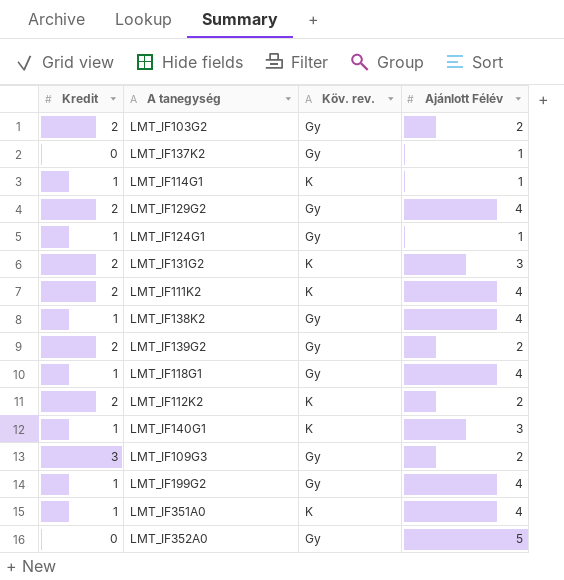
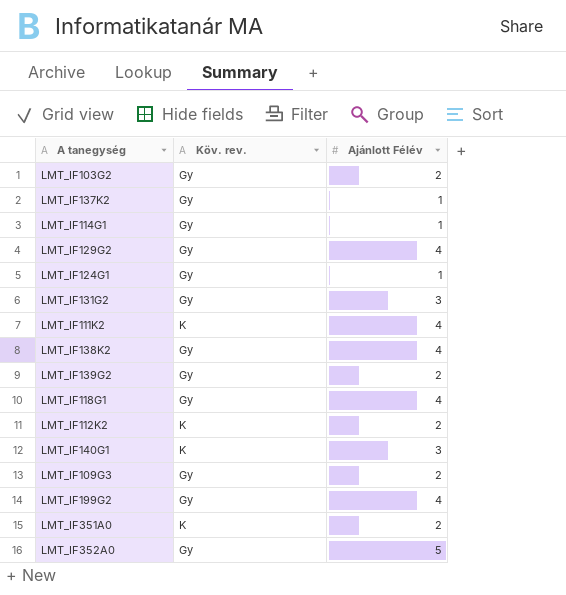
column Kredit | position: 1 -> none
LMT_IF114G1 | Köv. rev.: K -> Gy
LMT_IF131G2 | Köv. rev.: K -> Gy
LMT_IF351A0 | Ajánlott Félév: 4 -> 2

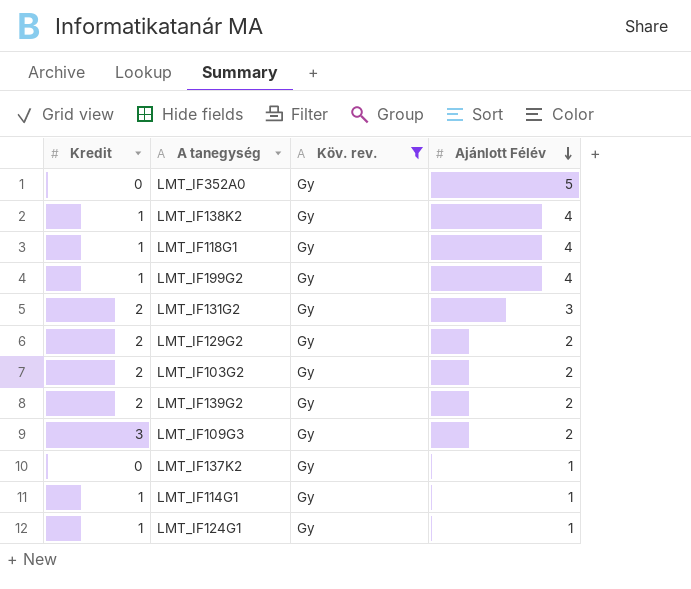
filter: none -> Köv. rev. = Gy
row order: none -> Ajánlott Félév descending
column Kredit | position: none -> 1
LMT_IF129G2 | Ajánlott Félév: 4 -> 2

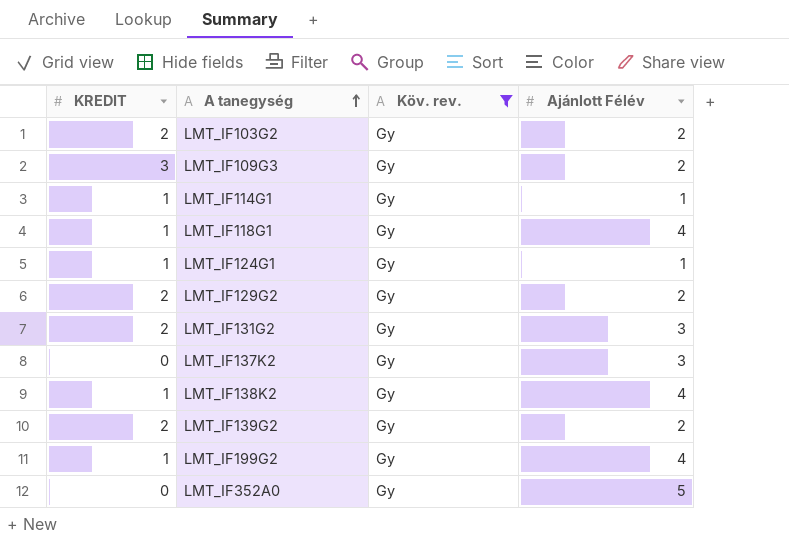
row order: Ajánlott Félév descending -> A tanegység ascending
column name: Kredit -> KREDIT
LMT_IF137K2 | Ajánlott Félév: 1 -> 3

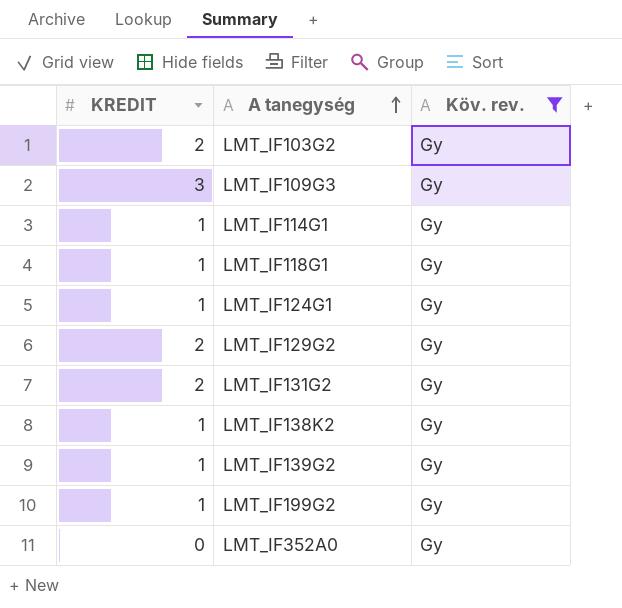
column Ajánlott Félév | position: 4 -> none
row LMT_IF137K2: 0 | Gy | 3 -> none
LMT_IF139G2 | KREDIT: 2 -> 1

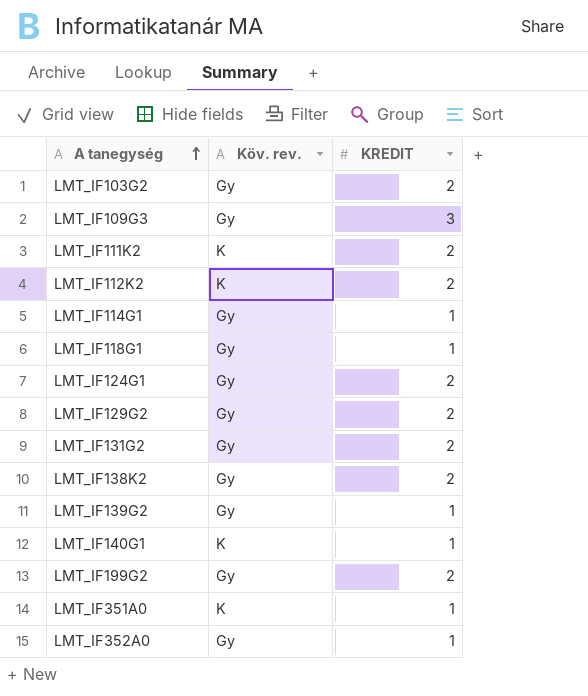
filter: Köv. rev. = Gy -> none
column KREDIT | position: 1 -> 3
LMT_IF124G1 | KREDIT: 1 -> 2
LMT_IF138K2 | KREDIT: 1 -> 2
LMT_IF199G2 | KREDIT: 1 -> 2
LMT_IF352A0 | KREDIT: 0 -> 1

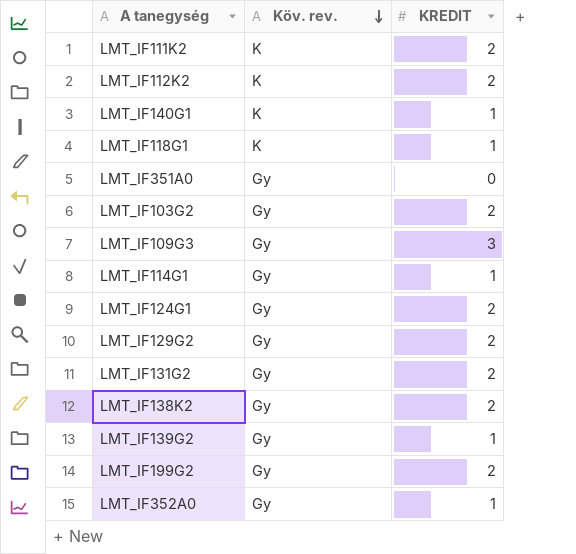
row order: A tanegység ascending -> Köv. rev. descending
LMT_IF118G1 | Köv. rev.: Gy -> K
LMT_IF351A0 | Köv. rev.: K -> Gy
LMT_IF351A0 | KREDIT: 1 -> 0

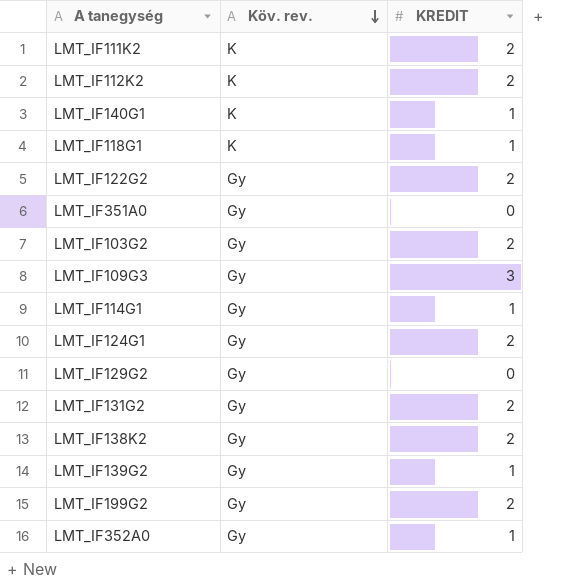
row LMT_IF122G2: none -> Gy | 2
LMT_IF129G2 | KREDIT: 2 -> 0

